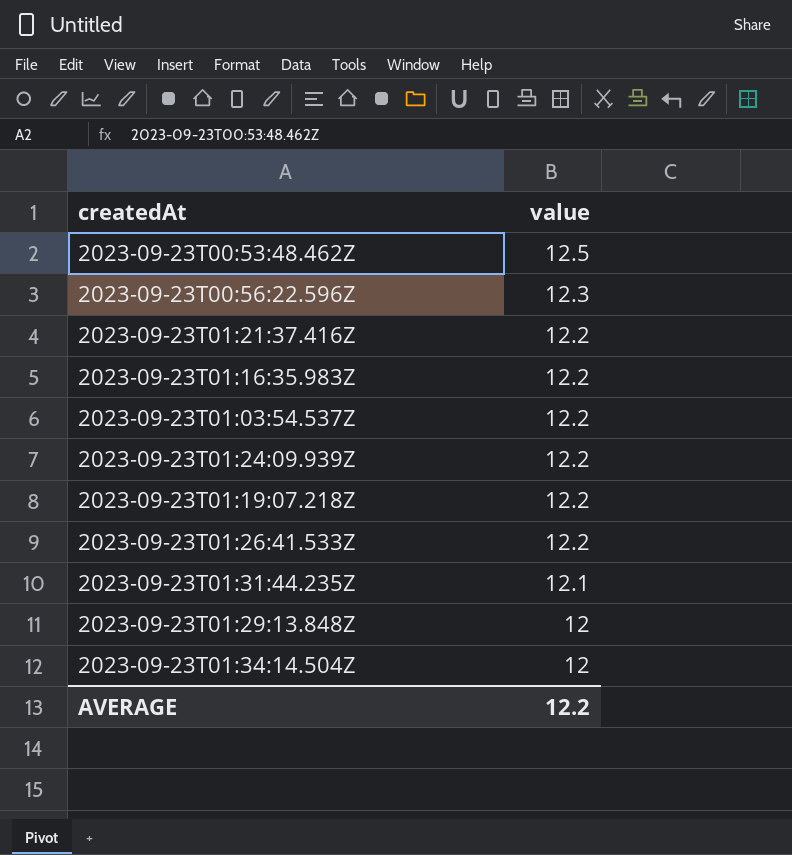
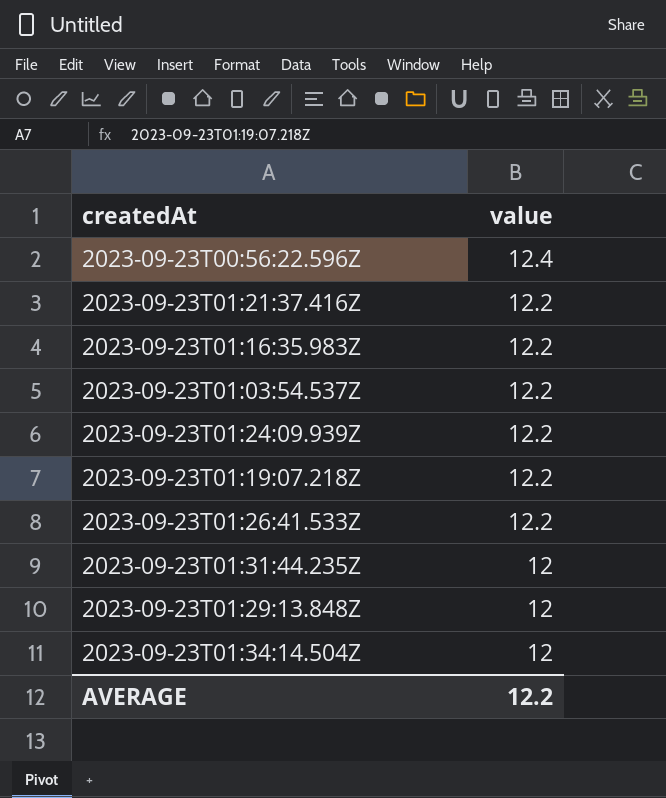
row 2023-09-23T00:53:48.462Z: 12.5 -> none
2023-09-23T00:56:22.596Z | value: 12.3 -> 12.4
2023-09-23T01:31:44.235Z | value: 12.1 -> 12

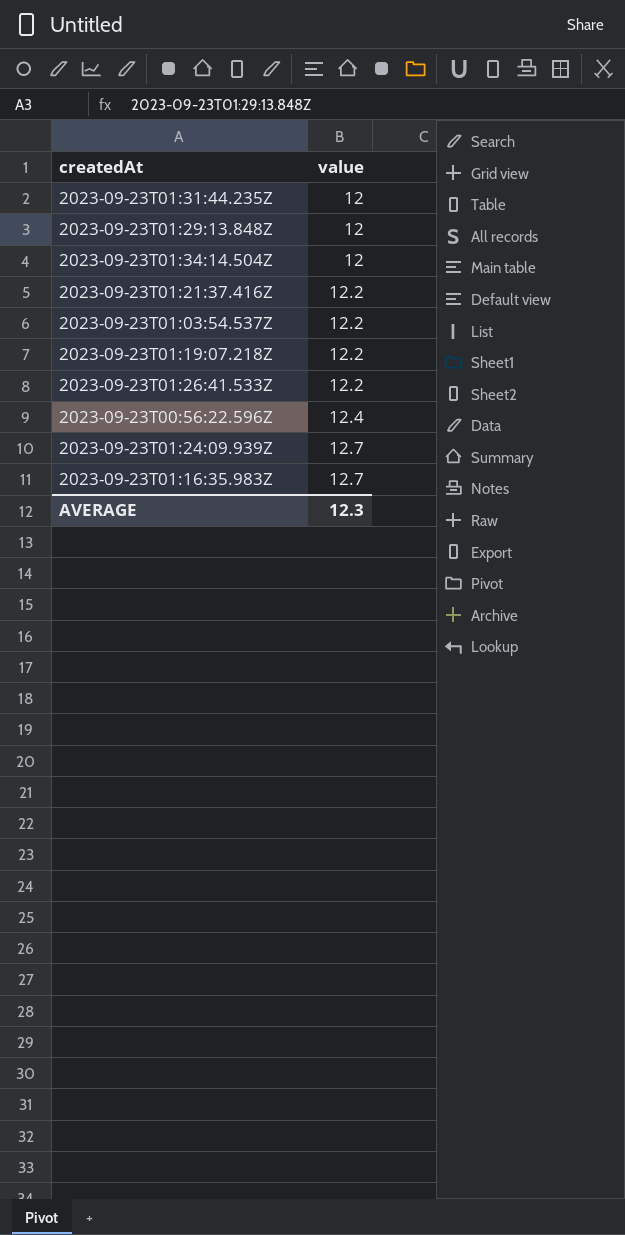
row order: value descending -> value ascending
2023-09-23T01:24:09.939Z | value: 12.2 -> 12.7
2023-09-23T01:16:35.983Z | value: 12.2 -> 12.7
AVERAGE | value: 12.2 -> 12.3

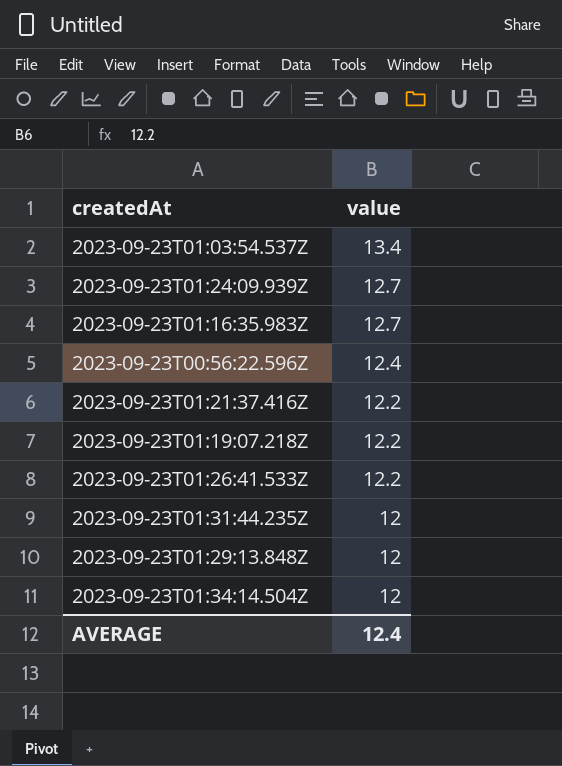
row order: value ascending -> value descending
2023-09-23T01:03:54.537Z | value: 12.2 -> 13.4
AVERAGE | value: 12.3 -> 12.4

